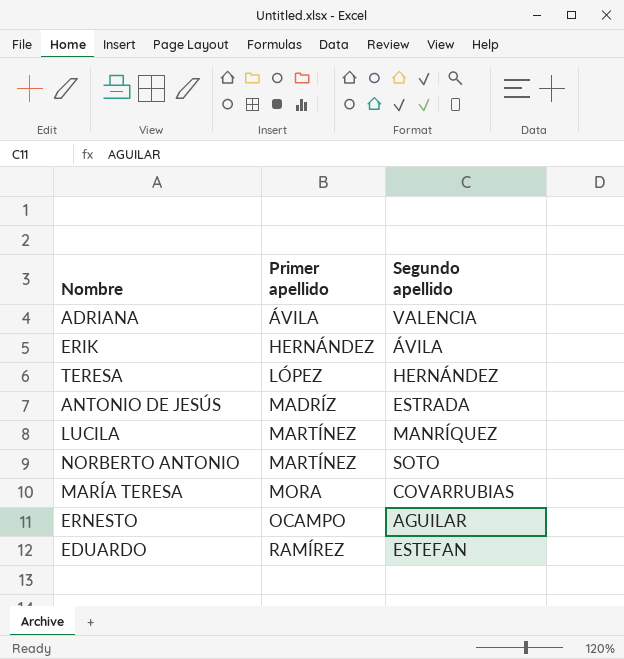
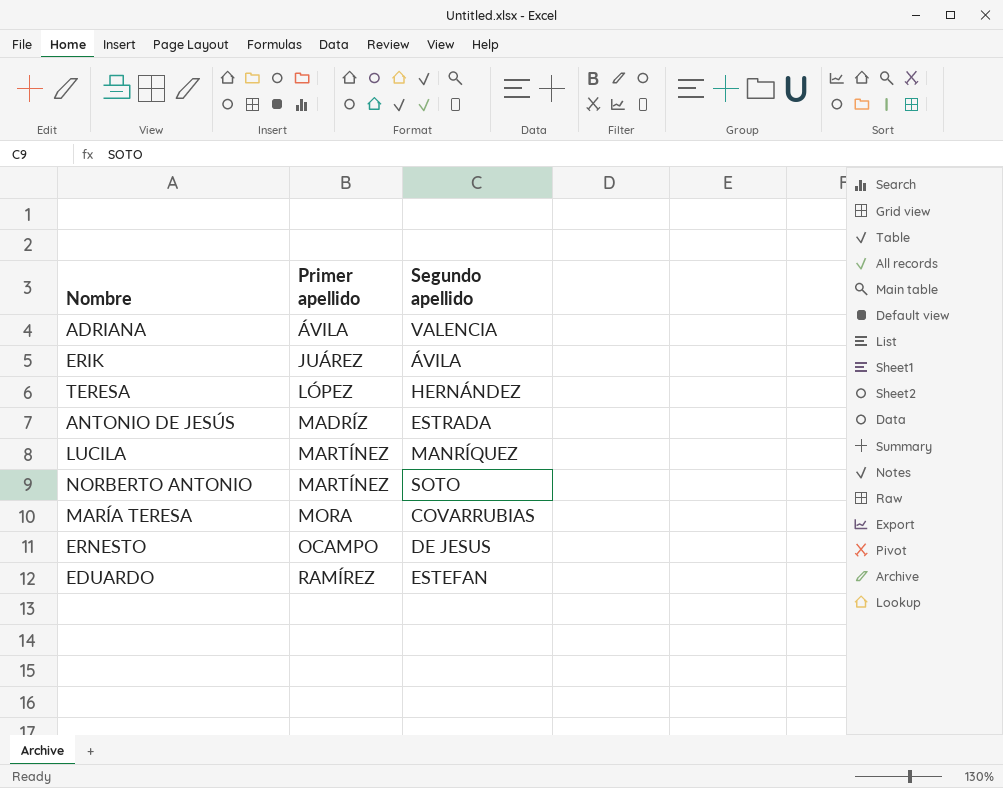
ERIK | Primer apellido: HERNÁNDEZ -> JUÁREZ
ERNESTO | Segundo apellido: AGUILAR -> DE JESUS

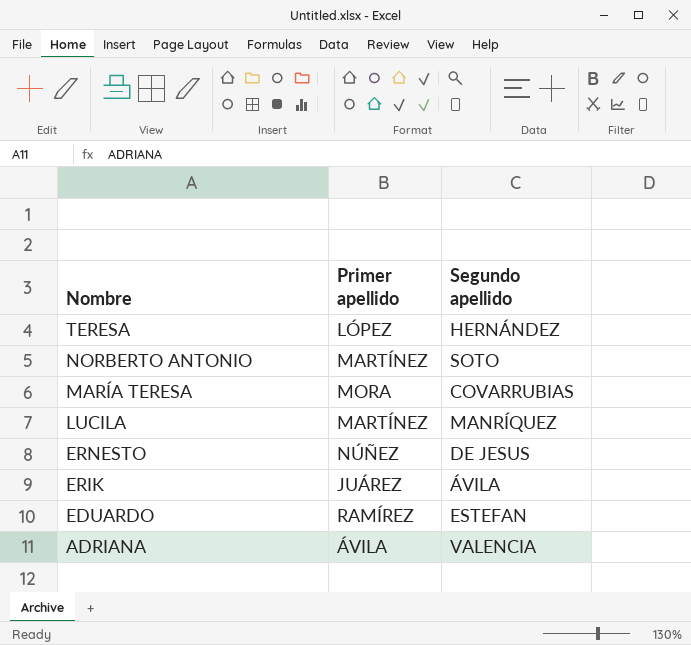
row order: Primer apellido ascending -> Nombre descending
row ANTONIO DE JESÚS: MADRÍZ | ESTRADA -> none
ERNESTO | Primer apellido: OCAMPO -> NÚÑEZ

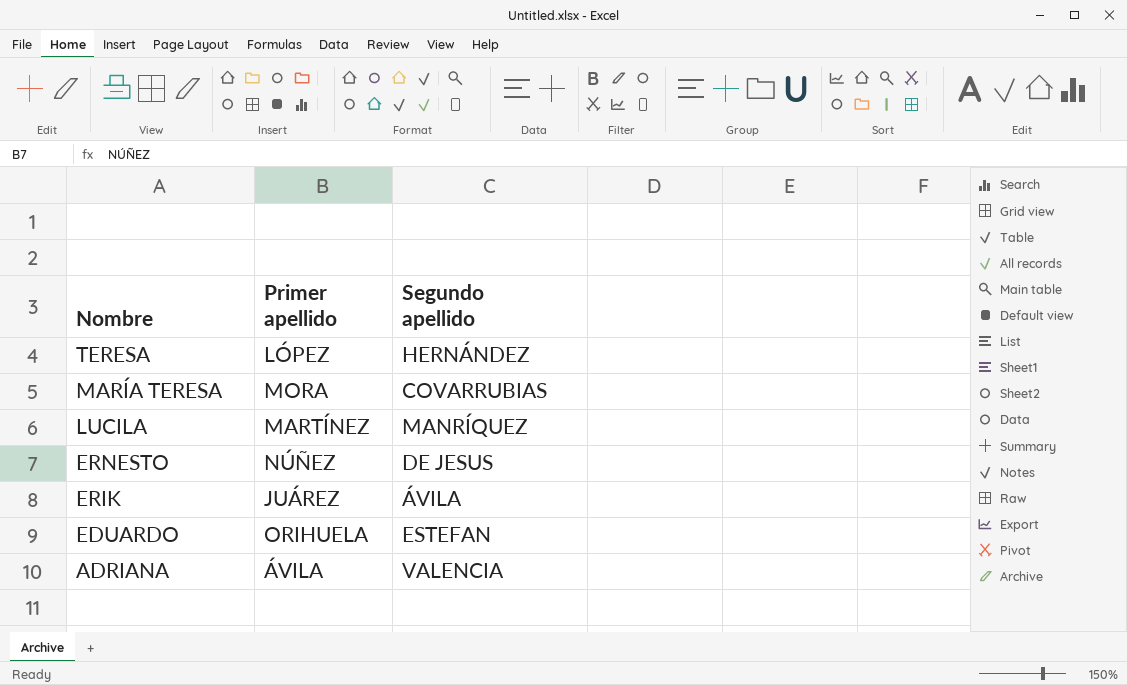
row NORBERTO ANTONIO: MARTÍNEZ | SOTO -> none
EDUARDO | Primer apellido: RAMÍREZ -> ORIHUELA

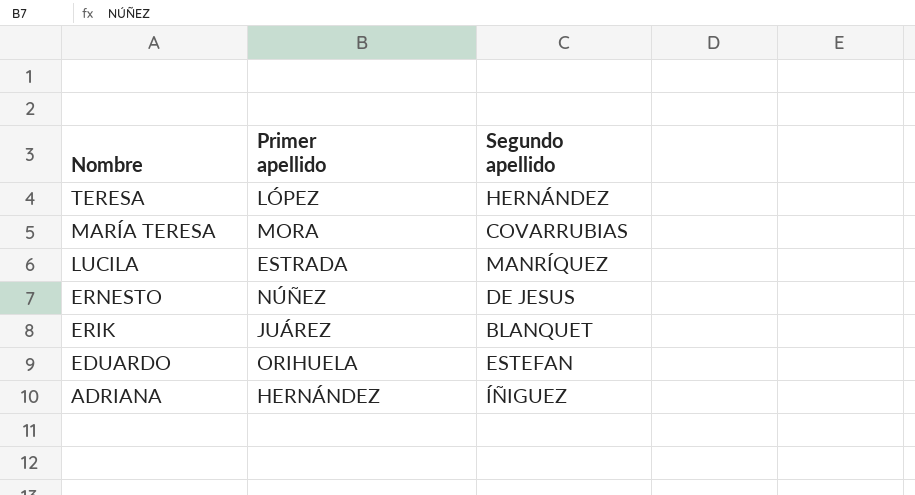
LUCILA | Primer apellido: MARTÍNEZ -> ESTRADA
ERIK | Segundo apellido: ÁVILA -> BLANQUET
ADRIANA | Primer apellido: ÁVILA -> HERNÁNDEZ
ADRIANA | Segundo apellido: VALENCIA -> ÍÑIGUEZ

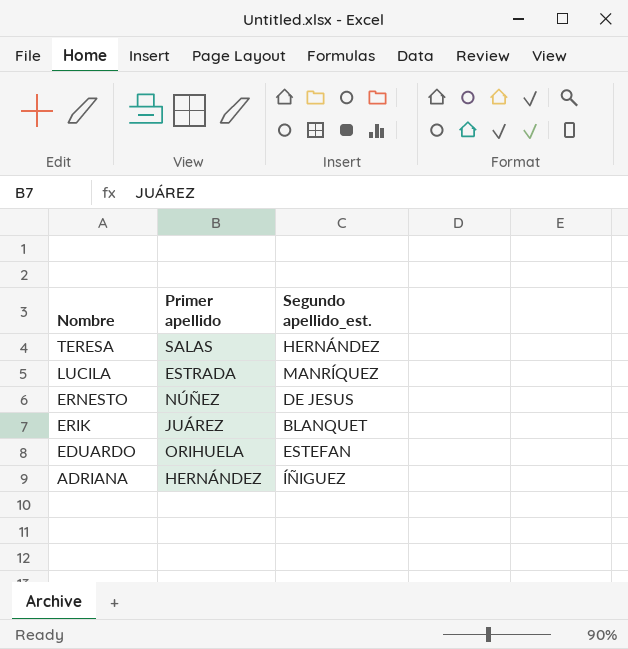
column name: Segundo apellido -> Segundo apellido_est.
row MARÍA TERESA: MORA | COVARRUBIAS -> none
TERESA | Primer apellido: LÓPEZ -> SALAS

